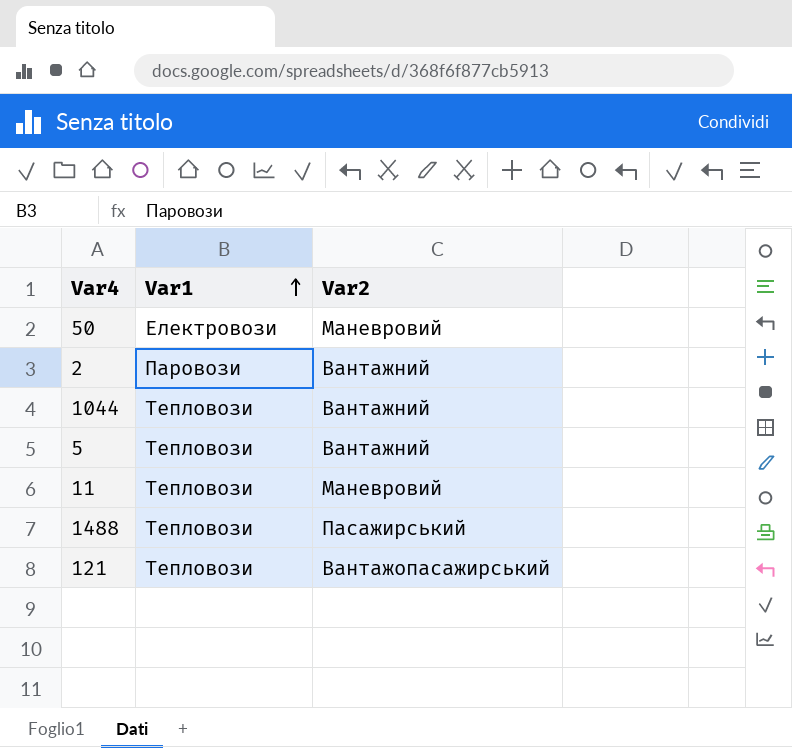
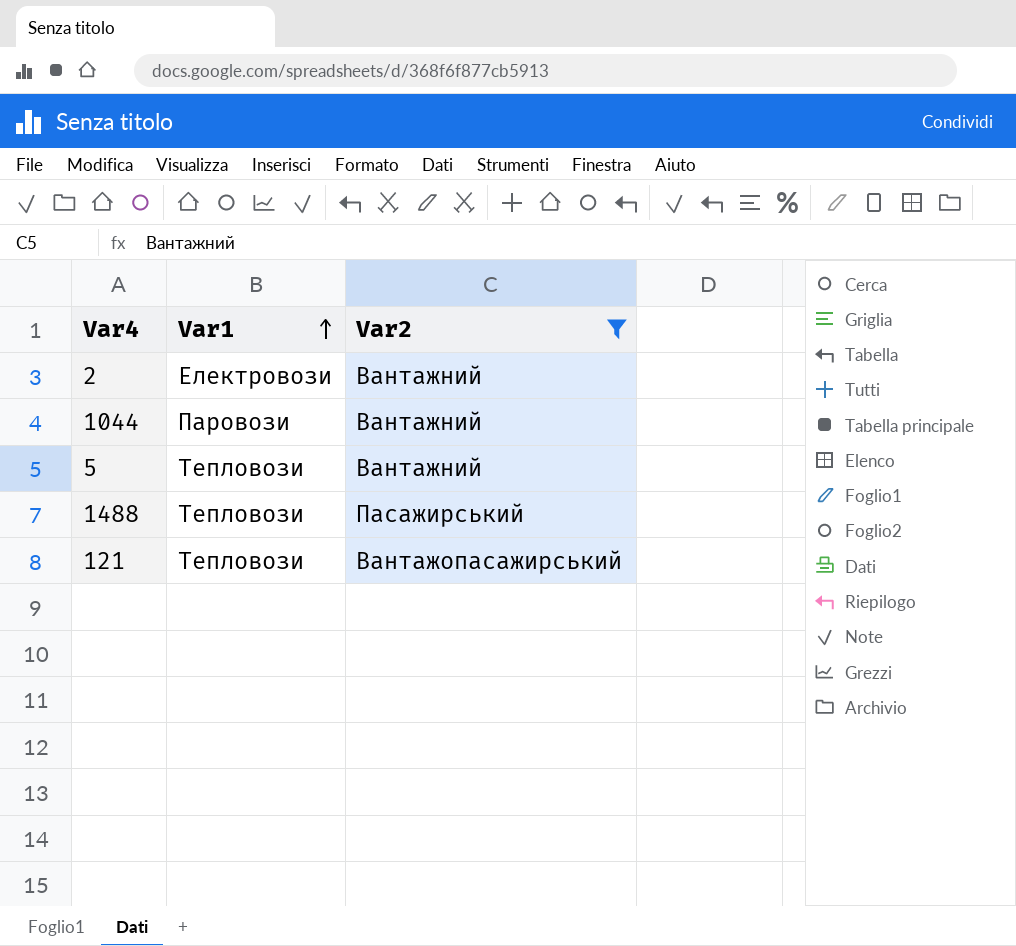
filter: none -> Var2 != Маневровий
2 | Var1: Паровози -> Електровози
1044 | Var1: Тепловози -> Паровози

